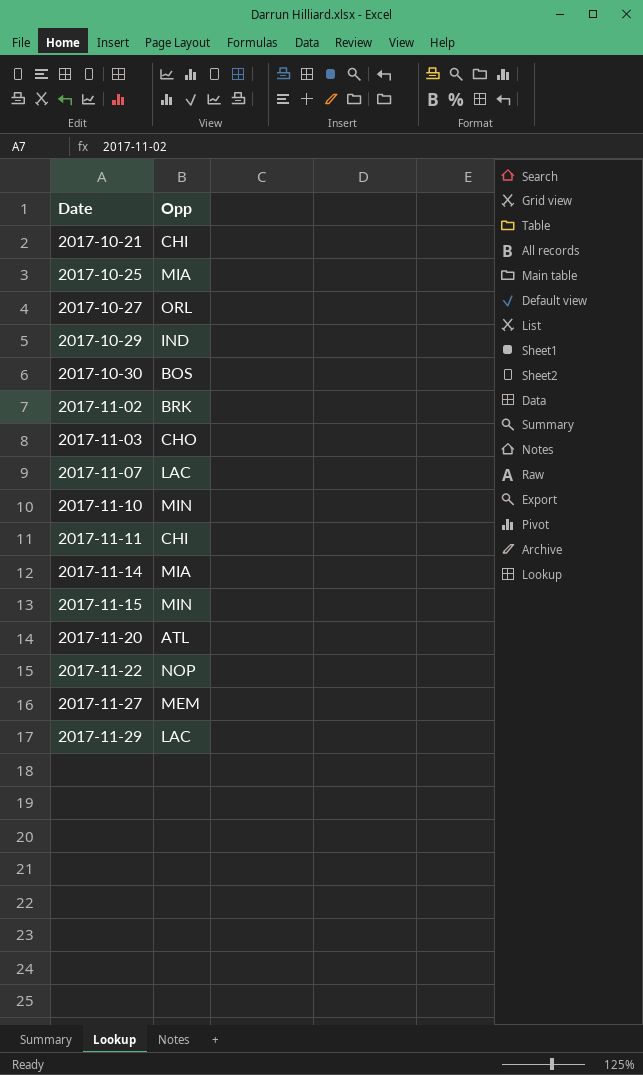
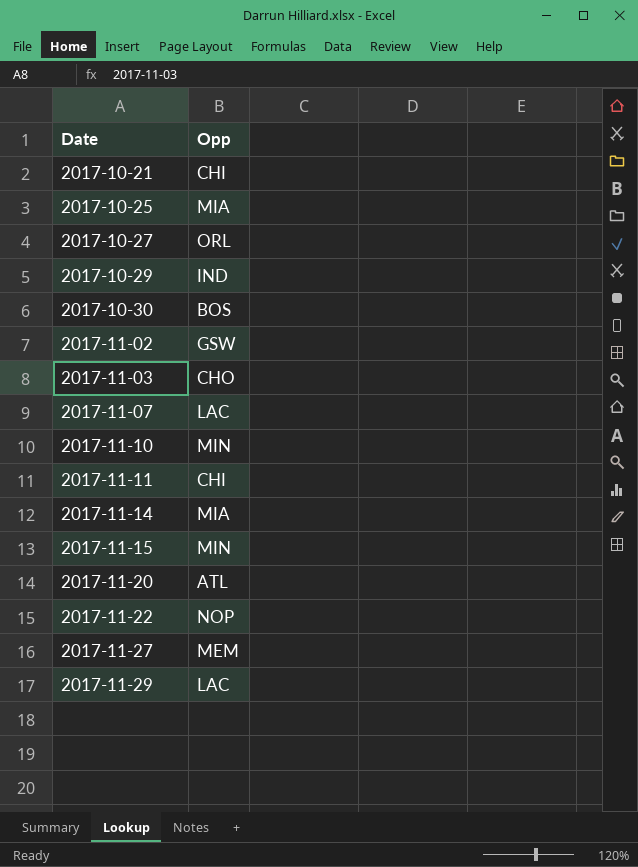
2017-11-02 | Opp: BRK -> GSW

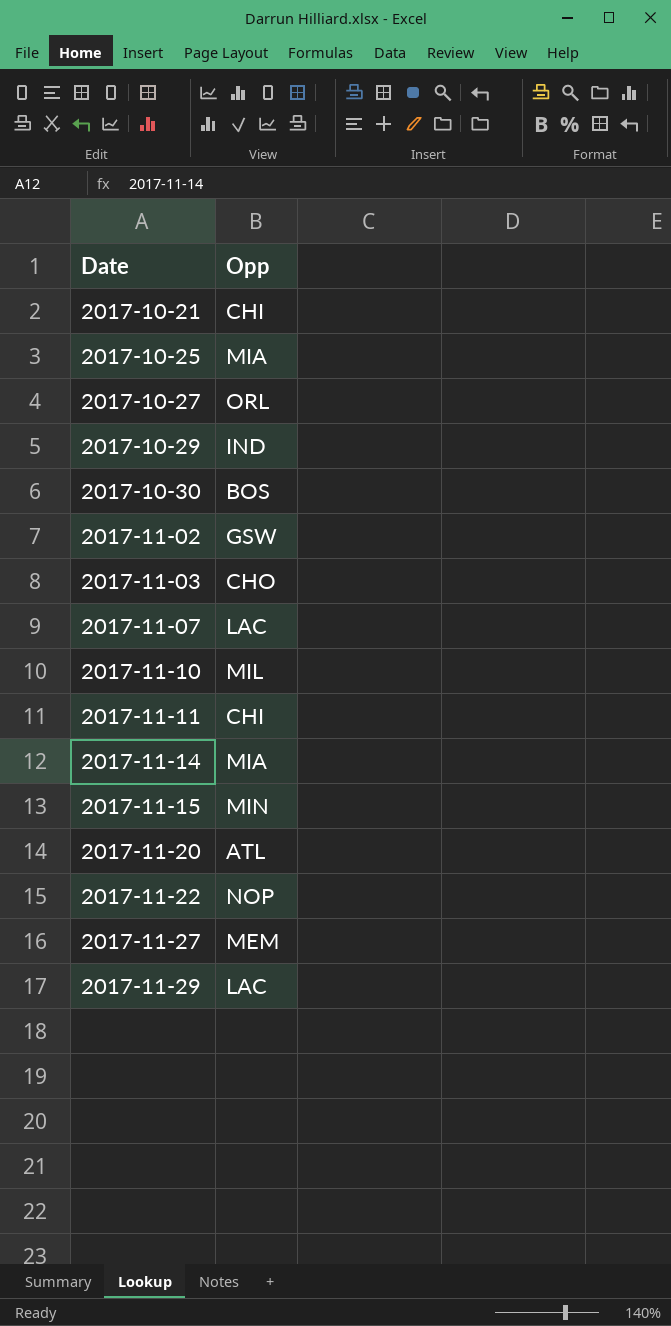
2017-11-10 | Opp: MIN -> MIL

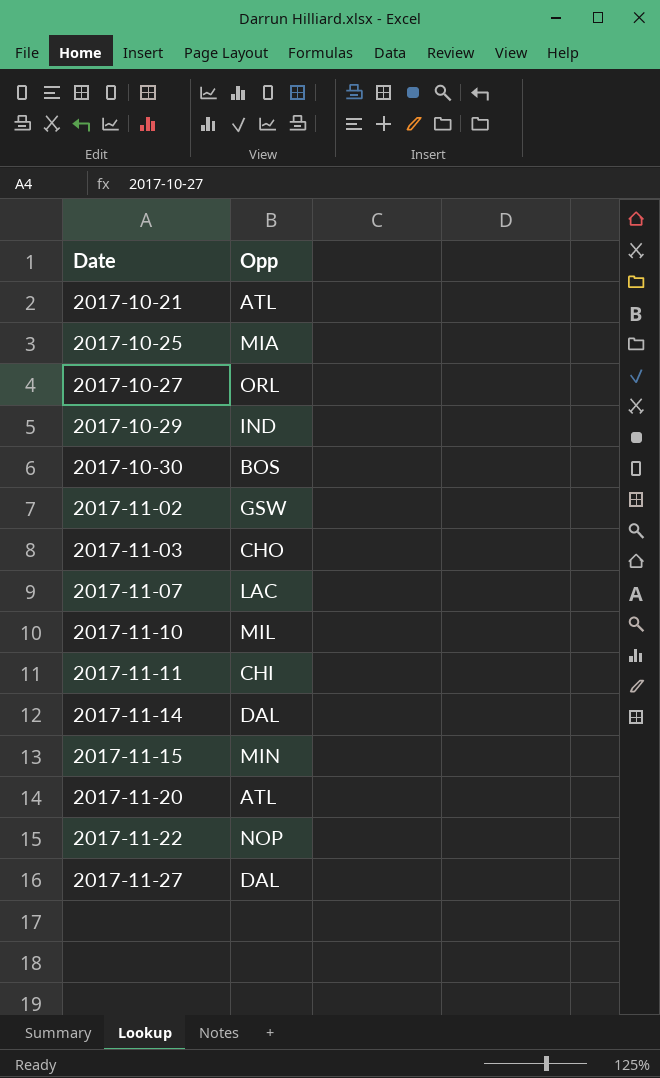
row 2017-11-29: LAC -> none
2017-10-21 | Opp: CHI -> ATL
2017-11-14 | Opp: MIA -> DAL
2017-11-27 | Opp: MEM -> DAL

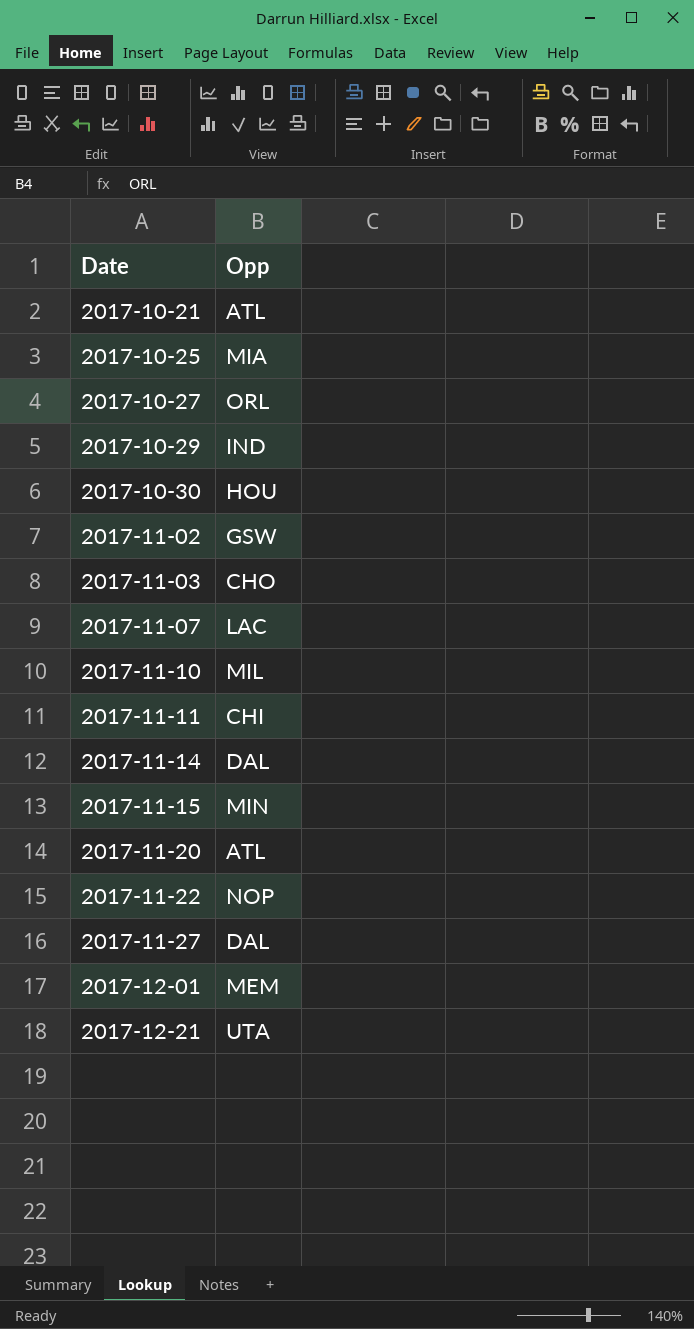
2017-10-30 | Opp: BOS -> HOU
row 2017-12-01: none -> MEM
row 2017-12-21: none -> UTA

